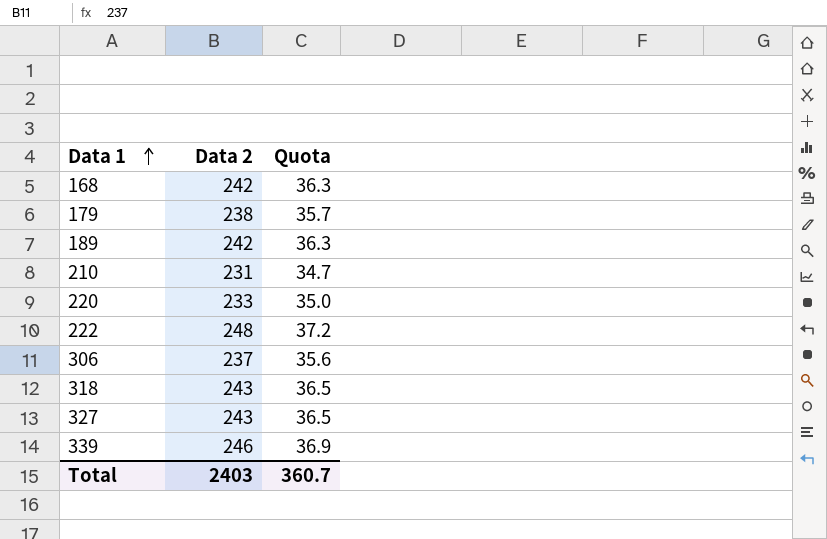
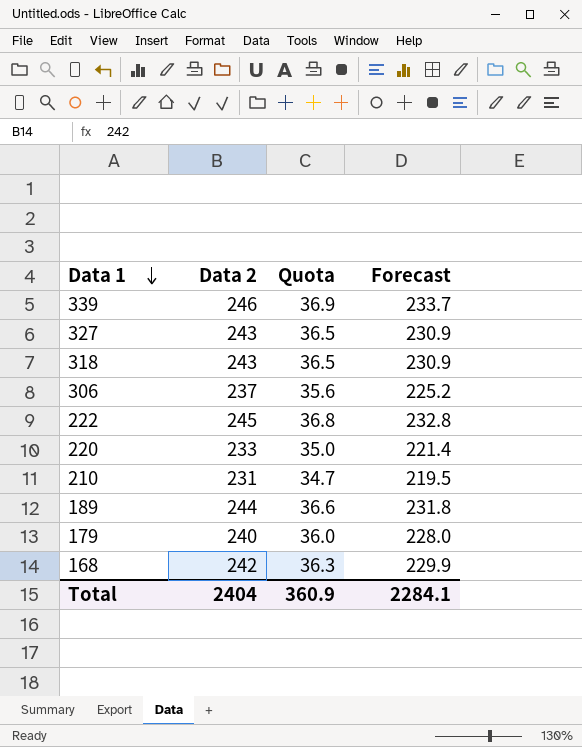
row order: Data 1 ascending -> Data 1 descending
column Forecast | formula: none -> [Data 2] * 0.95
222 | Data 2: 248 -> 245
222 | Quota: 37.2 -> 36.8
189 | Data 2: 242 -> 244
189 | Quota: 36.3 -> 36.6
179 | Data 2: 238 -> 240
179 | Quota: 35.7 -> 36.0
Total | Data 2: 2403 -> 2404
Total | Quota: 360.7 -> 360.9

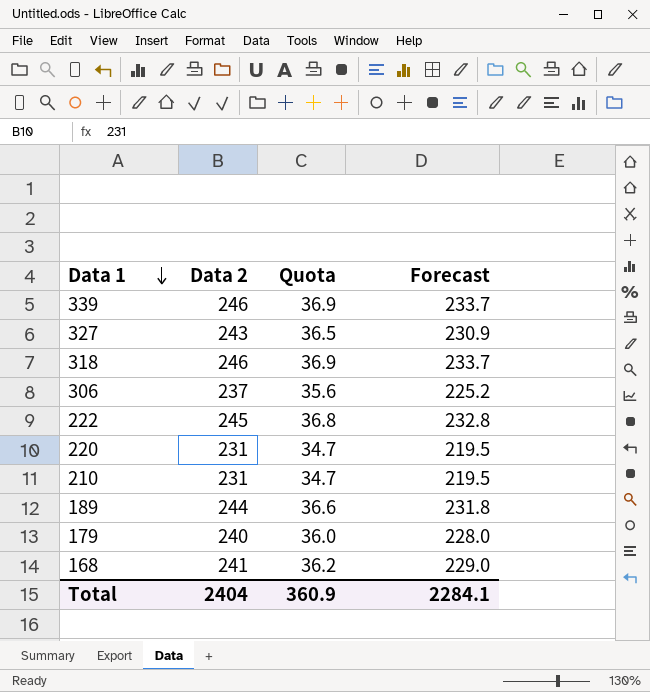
318 | Data 2: 243 -> 246
318 | Quota: 36.5 -> 36.9
318 | Forecast: 230.9 -> 233.7
220 | Data 2: 233 -> 231
220 | Quota: 35.0 -> 34.7
220 | Forecast: 221.4 -> 219.5
168 | Data 2: 242 -> 241
168 | Quota: 36.3 -> 36.2
168 | Forecast: 229.9 -> 229.0

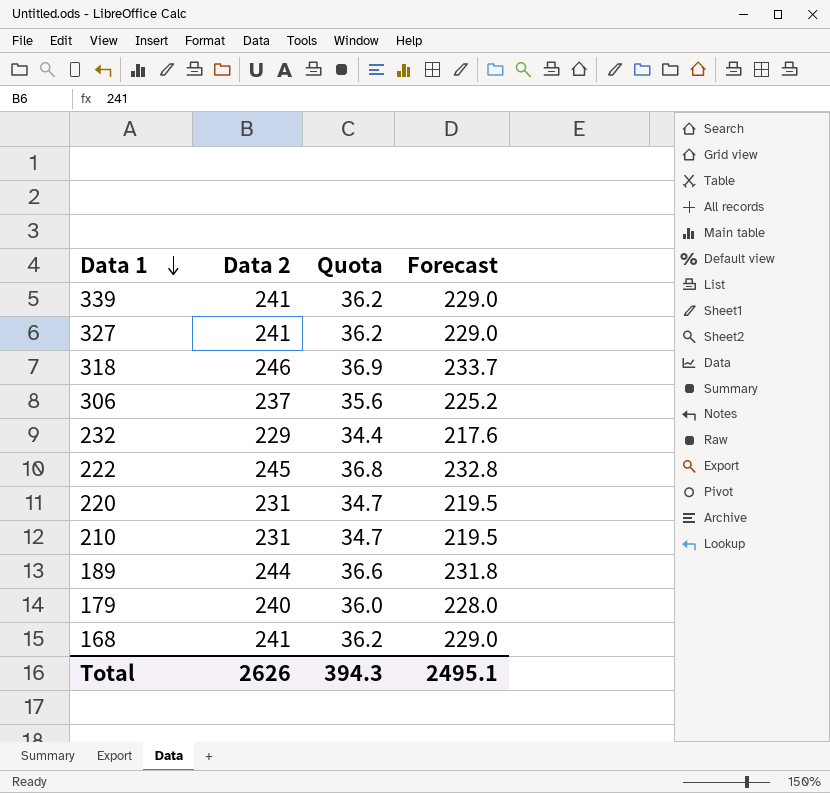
339 | Data 2: 246 -> 241
339 | Quota: 36.9 -> 36.2
339 | Forecast: 233.7 -> 229.0
327 | Data 2: 243 -> 241
327 | Quota: 36.5 -> 36.2
327 | Forecast: 230.9 -> 229.0
row 232: none -> 229 | 34.4 | 217.6
Total | Data 2: 2404 -> 2626
Total | Quota: 360.9 -> 394.3
Total | Forecast: 2284.1 -> 2495.1

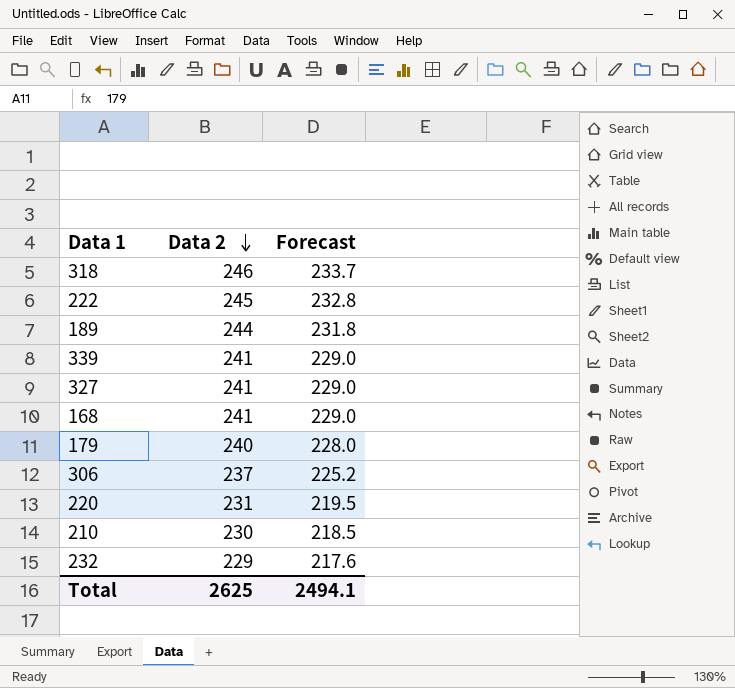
row order: Data 1 descending -> Data 2 descending
column Quota | formula: [Data 2] * 0.15 -> none
210 | Data 2: 231 -> 230
210 | Forecast: 219.5 -> 218.5
Total | Data 2: 2626 -> 2625
Total | Forecast: 2495.1 -> 2494.1

